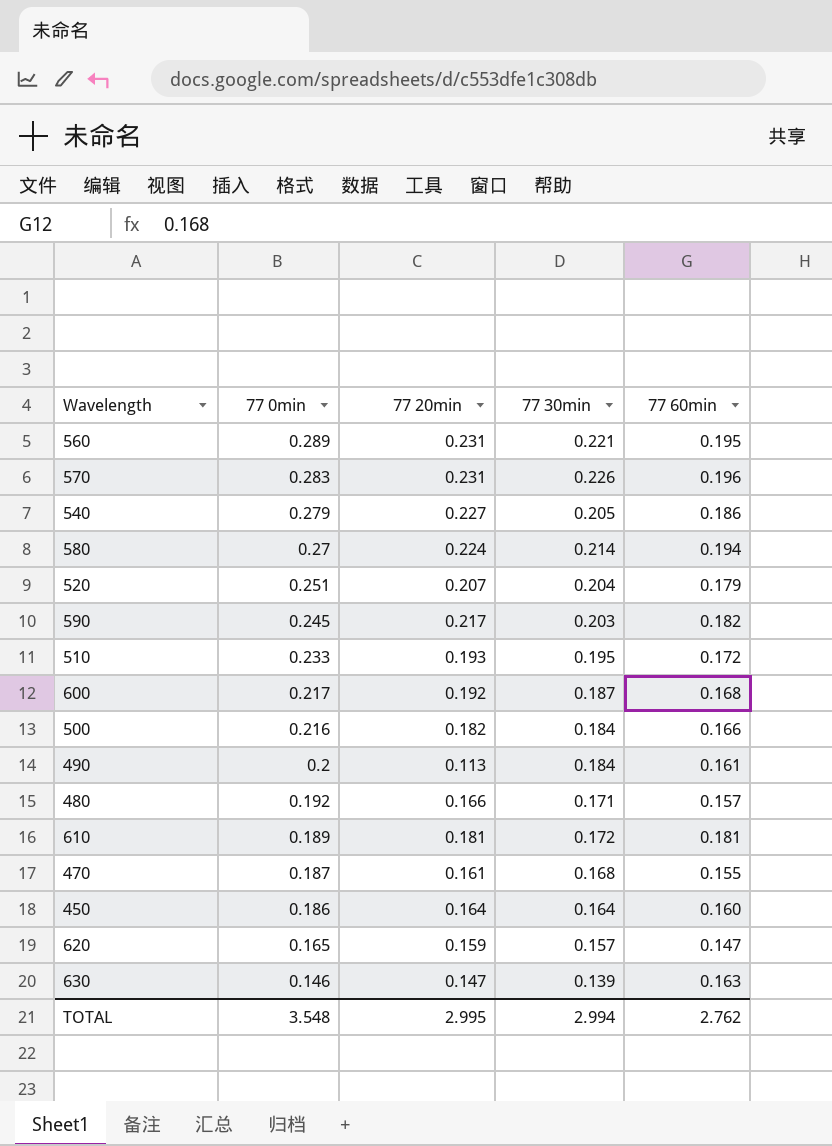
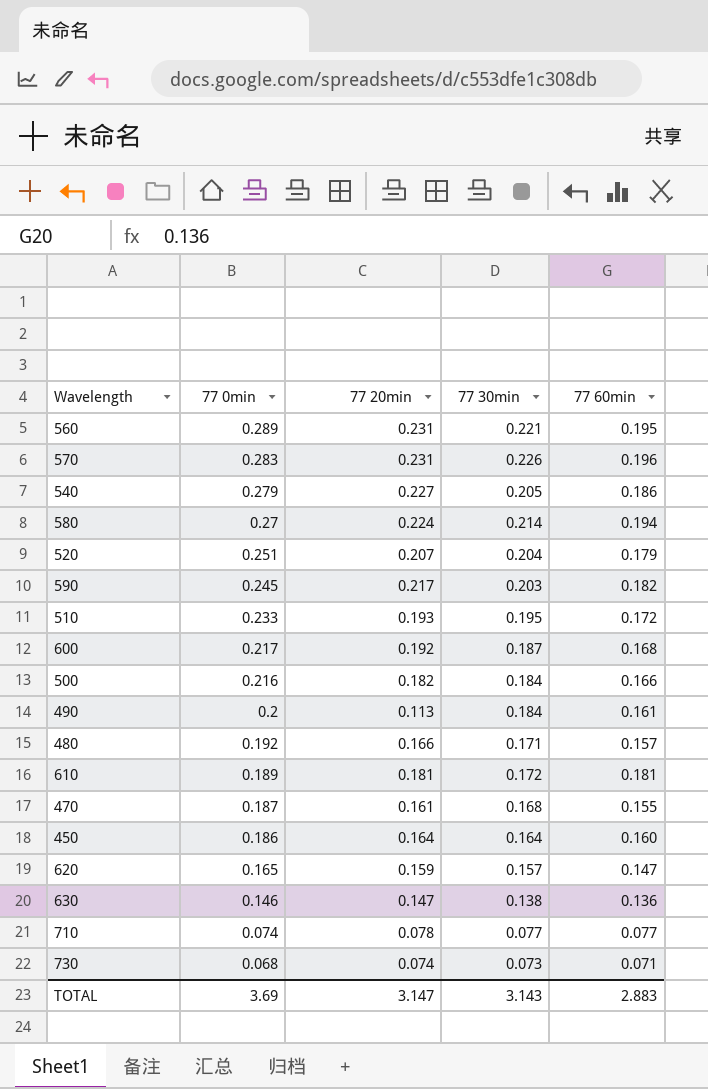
630 | 77 30min: 0.139 -> 0.138
630 | 77 60min: 0.163 -> 0.136
row 710: none -> 0.074 | 0.078 | 0.077 | 0.077
row 730: none -> 0.068 | 0.074 | 0.073 | 0.071
TOTAL | 77 0min: 3.548 -> 3.69
TOTAL | 77 20min: 2.995 -> 3.147
TOTAL | 77 30min: 2.994 -> 3.143
TOTAL | 77 60min: 2.762 -> 2.883

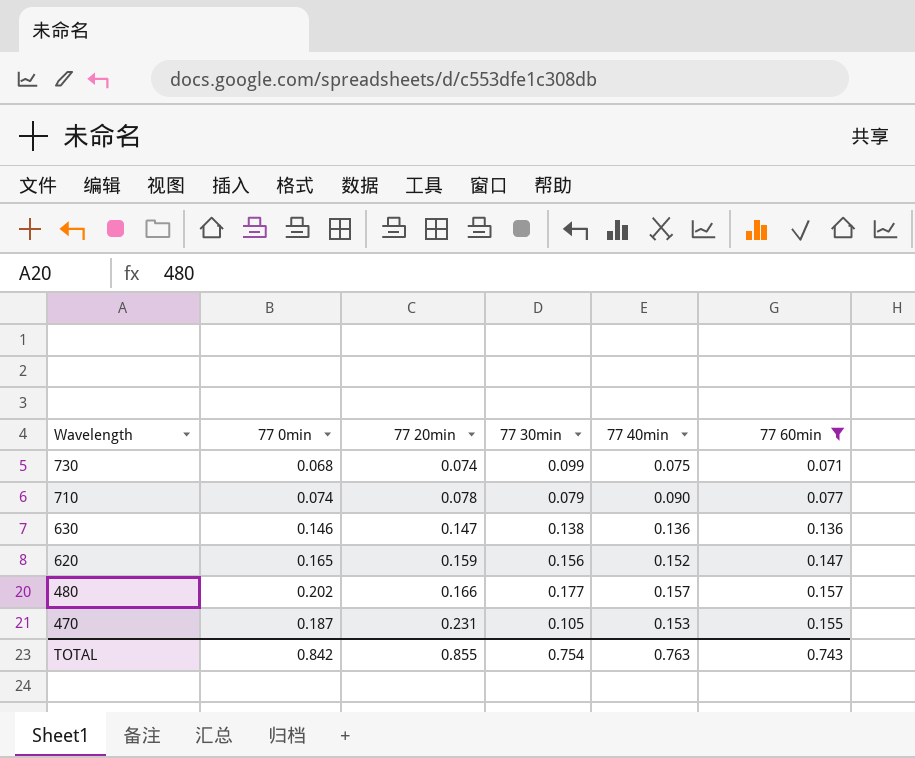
filter: none -> 77 60min <= 0.157
row order: 77 0min descending -> Wavelength descending
column 77 40min | position: none -> 5
730 | 77 30min: 0.073 -> 0.099
710 | 77 30min: 0.077 -> 0.079
620 | 77 30min: 0.157 -> 0.156
480 | 77 0min: 0.192 -> 0.202
480 | 77 30min: 0.171 -> 0.177
470 | 77 20min: 0.161 -> 0.231
470 | 77 30min: 0.168 -> 0.105
TOTAL | 77 0min: 3.69 -> 0.842
TOTAL | 77 20min: 3.147 -> 0.855
TOTAL | 77 30min: 3.143 -> 0.754
TOTAL | 77 60min: 2.883 -> 0.743

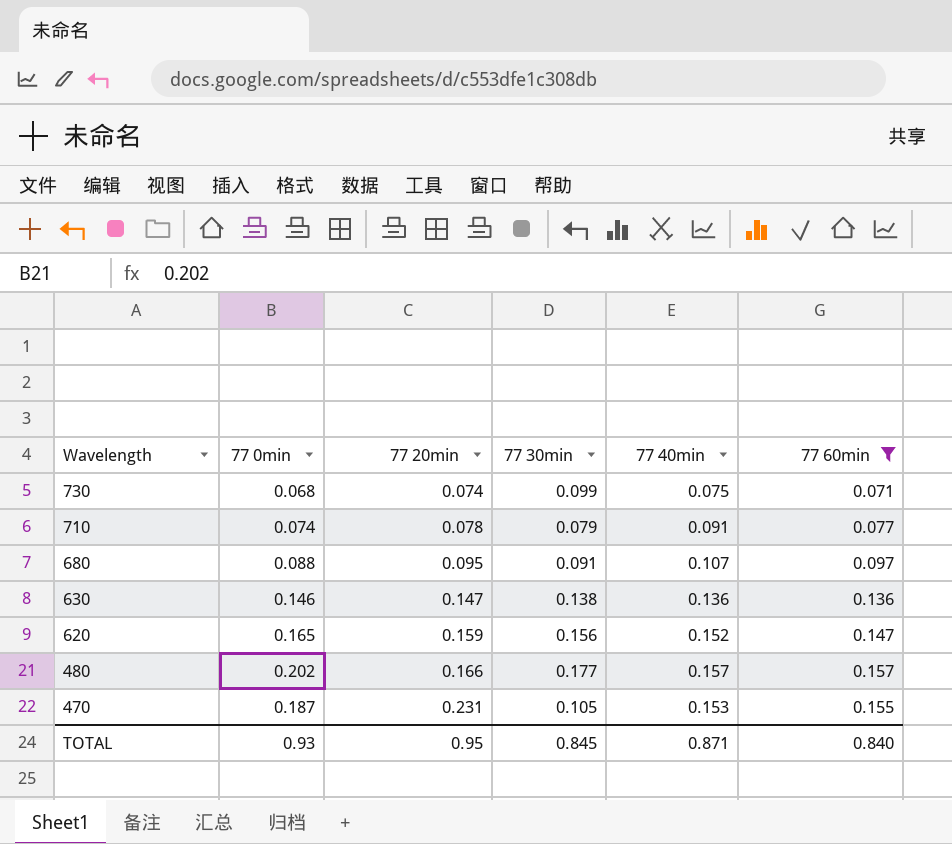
710 | 77 40min: 0.090 -> 0.091
row 680: none -> 0.088 | 0.095 | 0.091 | 0.107 | 0.097
TOTAL | 77 0min: 0.842 -> 0.93
TOTAL | 77 20min: 0.855 -> 0.95
TOTAL | 77 30min: 0.754 -> 0.845
TOTAL | 77 40min: 0.763 -> 0.871
TOTAL | 77 60min: 0.743 -> 0.840

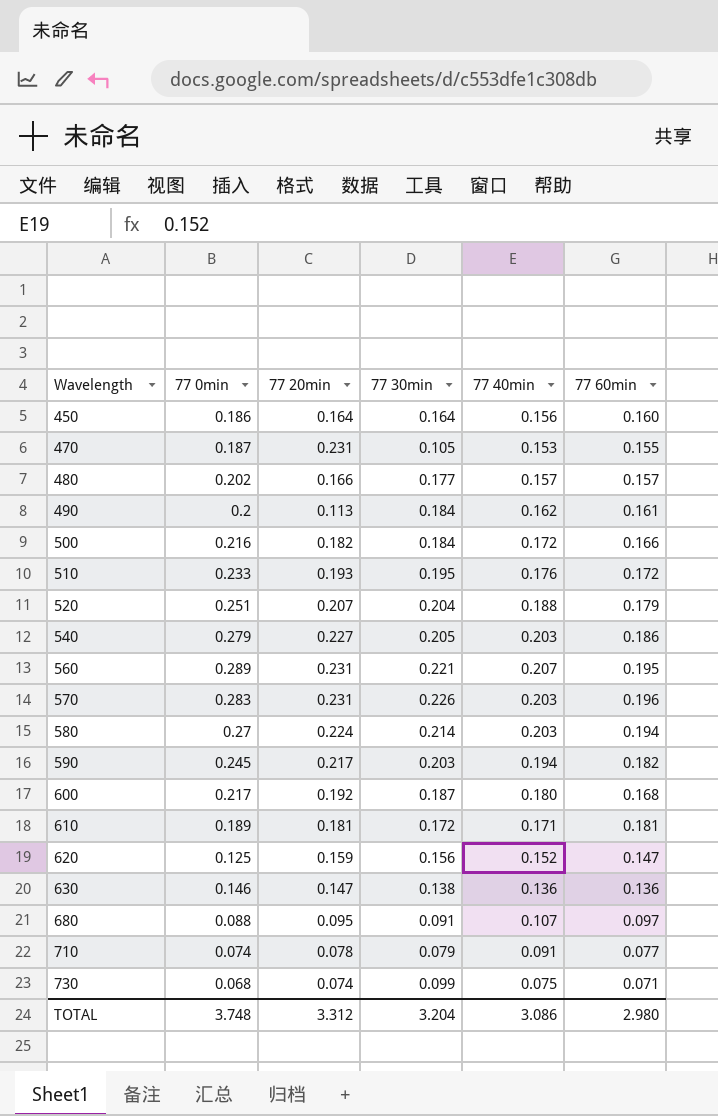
filter: 77 60min <= 0.157 -> none
row order: Wavelength descending -> Wavelength ascending
620 | 77 0min: 0.165 -> 0.125
TOTAL | 77 0min: 0.93 -> 3.748
TOTAL | 77 20min: 0.95 -> 3.312
TOTAL | 77 30min: 0.845 -> 3.204
TOTAL | 77 40min: 0.871 -> 3.086
TOTAL | 77 60min: 0.840 -> 2.980

